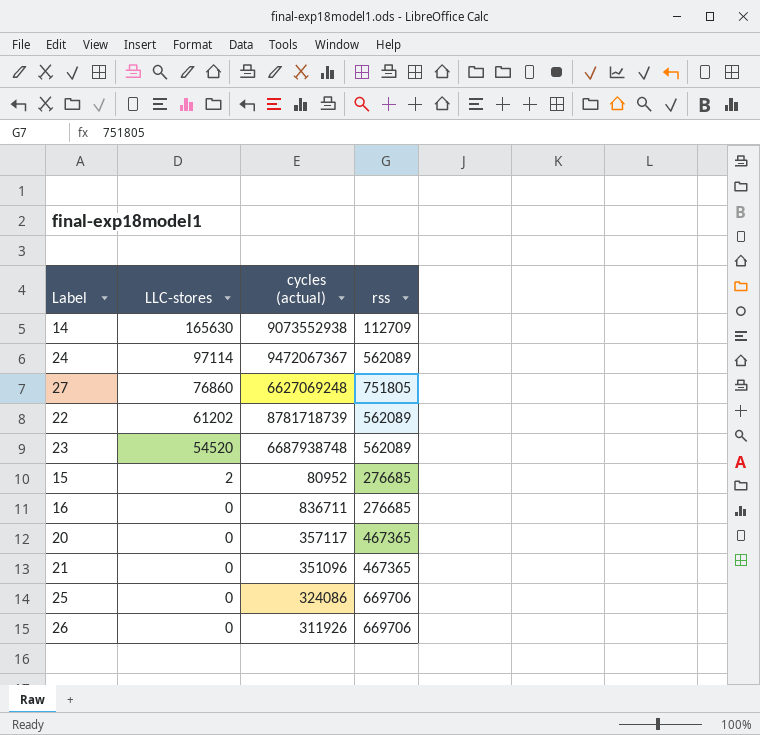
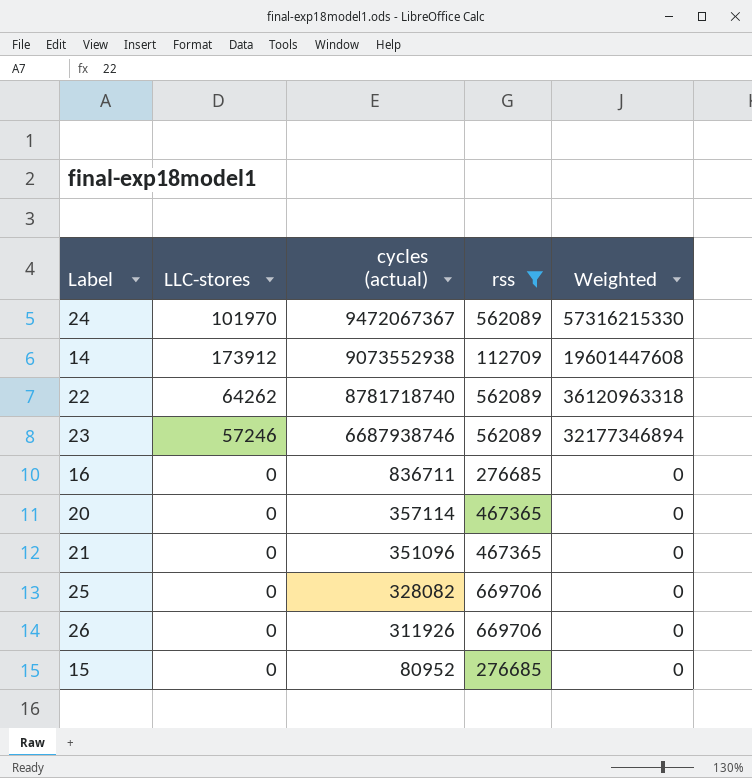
filter: none -> rss != 751805
row order: LLC-stores descending -> cycles (actual) descending
column Weighted | formula: none -> [LLC-stores] * [rss]
24 | LLC-stores: 97114 -> 101970
14 | LLC-stores: 165630 -> 173912
22 | LLC-stores: 61202 -> 64262
22 | cycles (actual): 8781718739 -> 8781718740
23 | LLC-stores: 54520 -> 57246
23 | cycles (actual): 6687938748 -> 6687938746
20 | cycles (actual): 357117 -> 357114
25 | cycles (actual): 324086 -> 328082
15 | LLC-stores: 2 -> 0

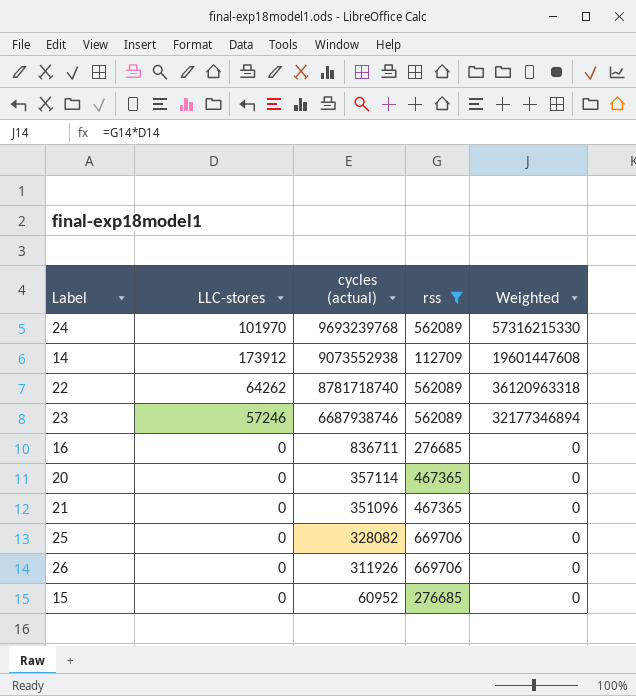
24 | cycles (actual): 9472067367 -> 9693239768
15 | cycles (actual): 80952 -> 60952

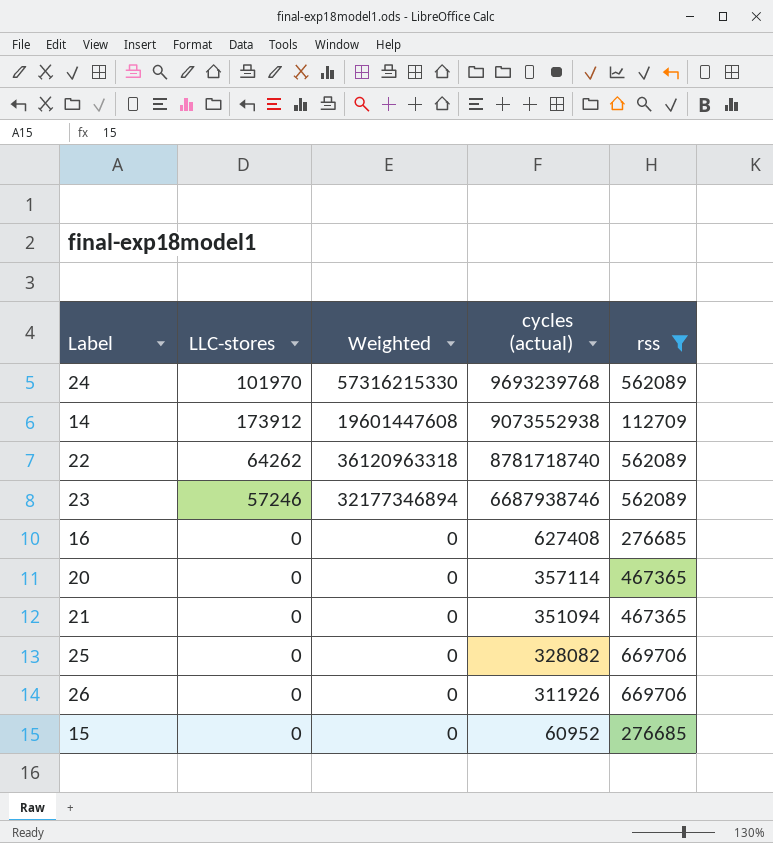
column Weighted | position: 5 -> 3
16 | cycles (actual): 836711 -> 627408
21 | cycles (actual): 351096 -> 351094

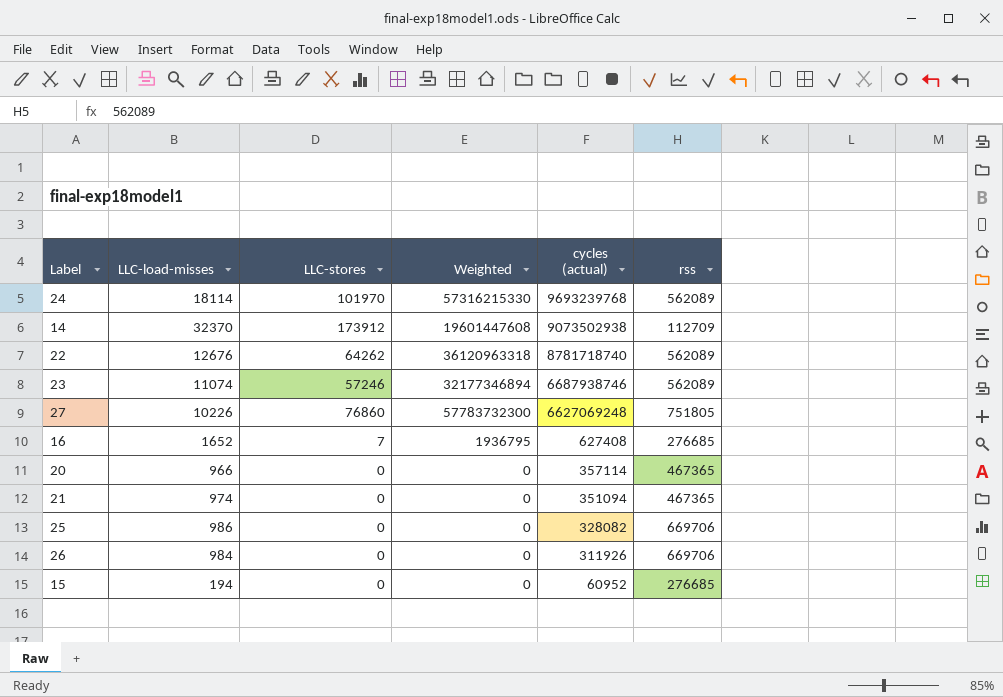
filter: rss != 751805 -> none
column LLC-load-misses | position: none -> 2
14 | cycles (actual): 9073552938 -> 9073502938
16 | LLC-stores: 0 -> 7
16 | Weighted: 0 -> 1936795

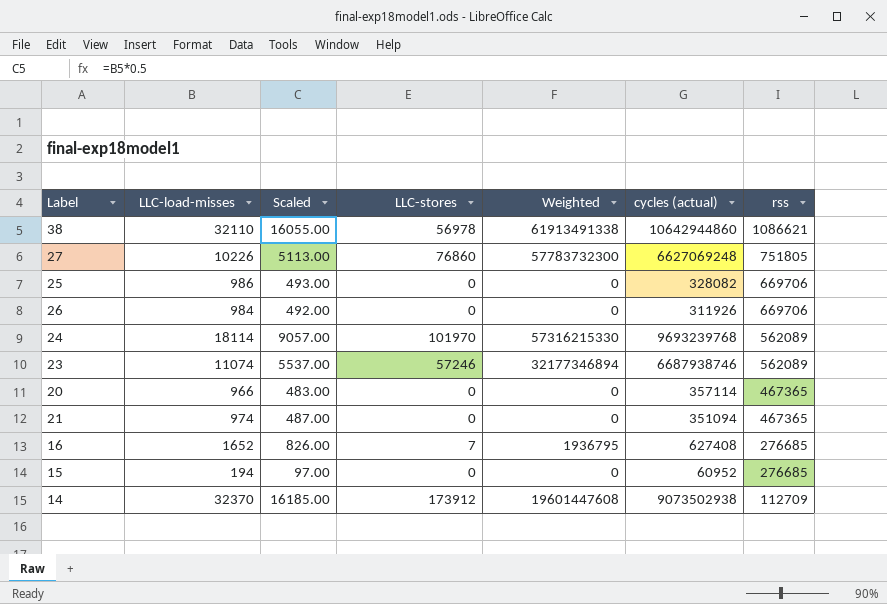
row order: cycles (actual) descending -> rss descending
column Scaled | formula: none -> [LLC-load-misses] * 0.5
row 22: 12676 | 64262 | 36120963318 | 8781718740 | 562089 -> none
row 38: none -> 32110 | 16055.00 | 56978 | 61913491338 | 10642944860 | 1086621

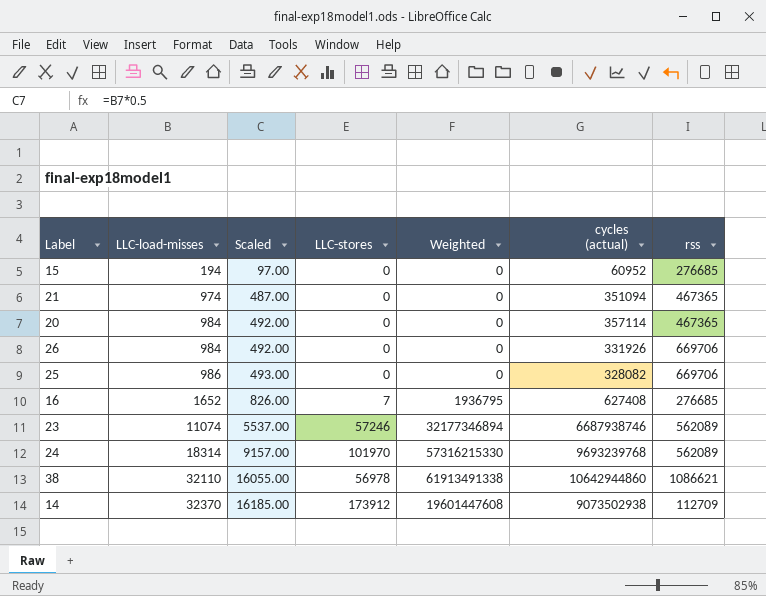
row order: rss descending -> LLC-load-misses ascending
row 27: 10226 | 5113.00 | 76860 | 57783732300 | 6627069248 | 751805 -> none
20 | LLC-load-misses: 966 -> 984
20 | Scaled: 483.00 -> 492.00
26 | cycles (actual): 311926 -> 331926
24 | LLC-load-misses: 18114 -> 18314
24 | Scaled: 9057.00 -> 9157.00

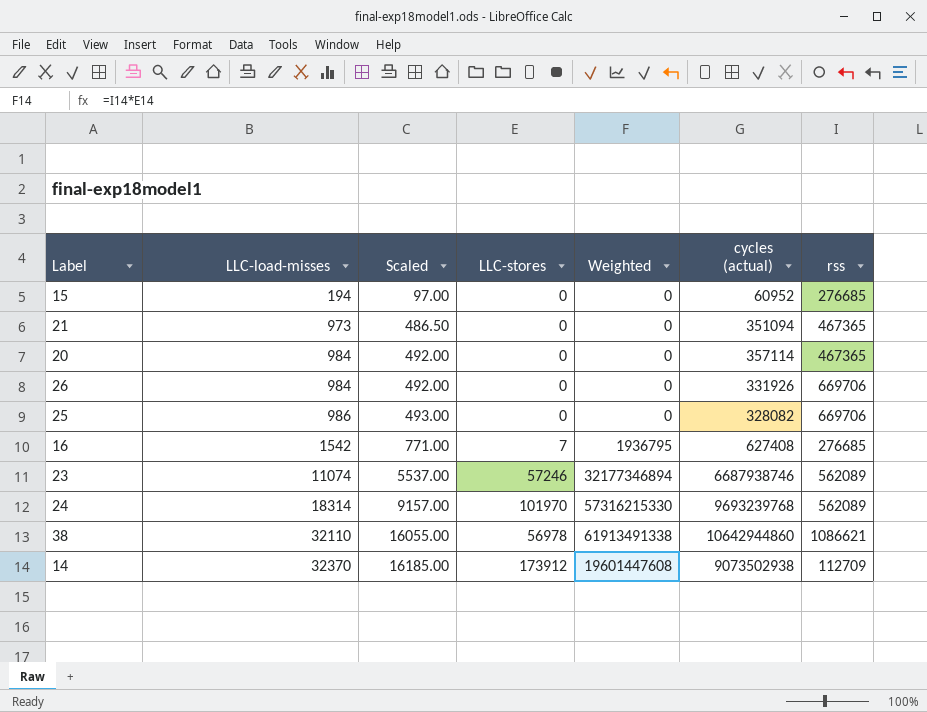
21 | LLC-load-misses: 974 -> 973
21 | Scaled: 487.00 -> 486.50
16 | LLC-load-misses: 1652 -> 1542
16 | Scaled: 826.00 -> 771.00

